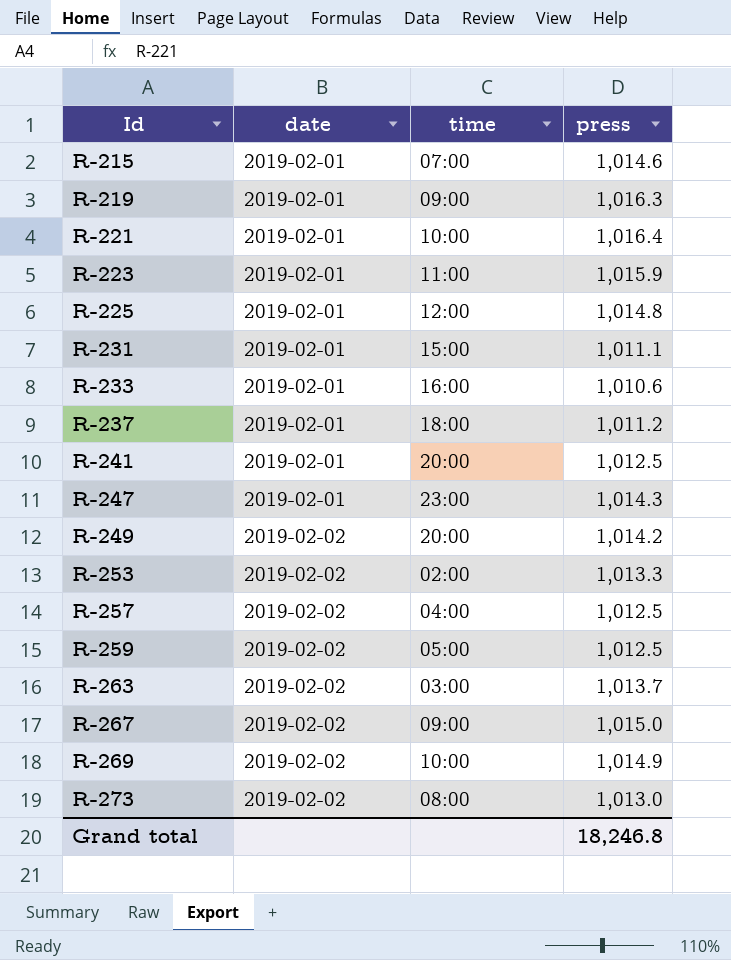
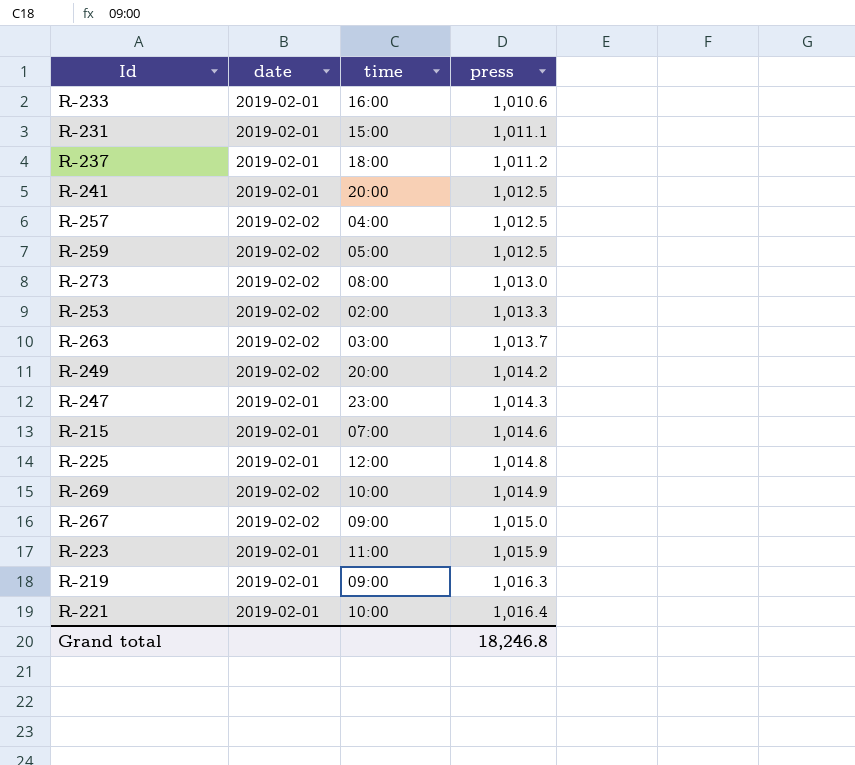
row order: Id ascending -> press ascending

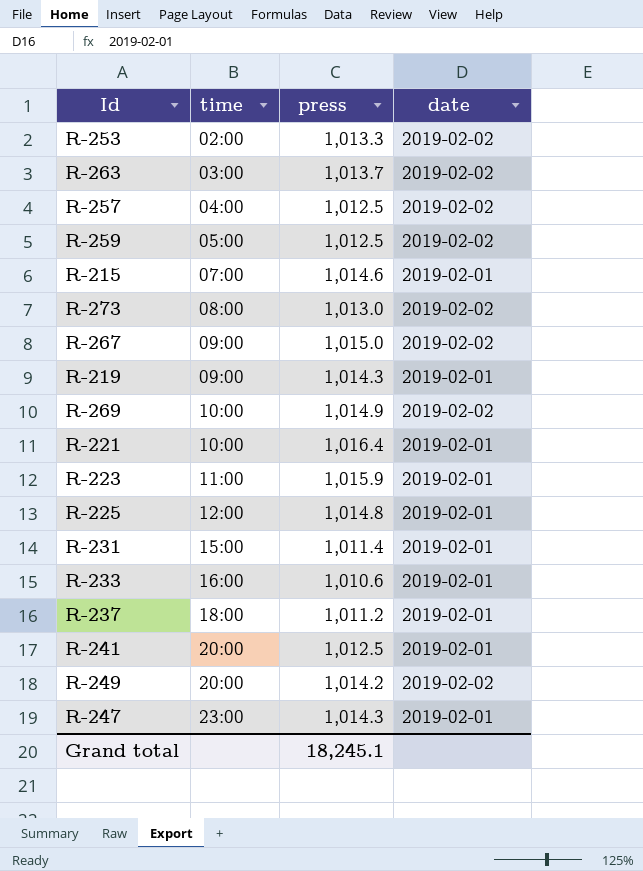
row order: press ascending -> time ascending
column date | position: 2 -> 4
R-219 | press: 1,016.3 -> 1,014.3
R-231 | press: 1,011.1 -> 1,011.4
Grand total | press: 18,246.8 -> 18,245.1

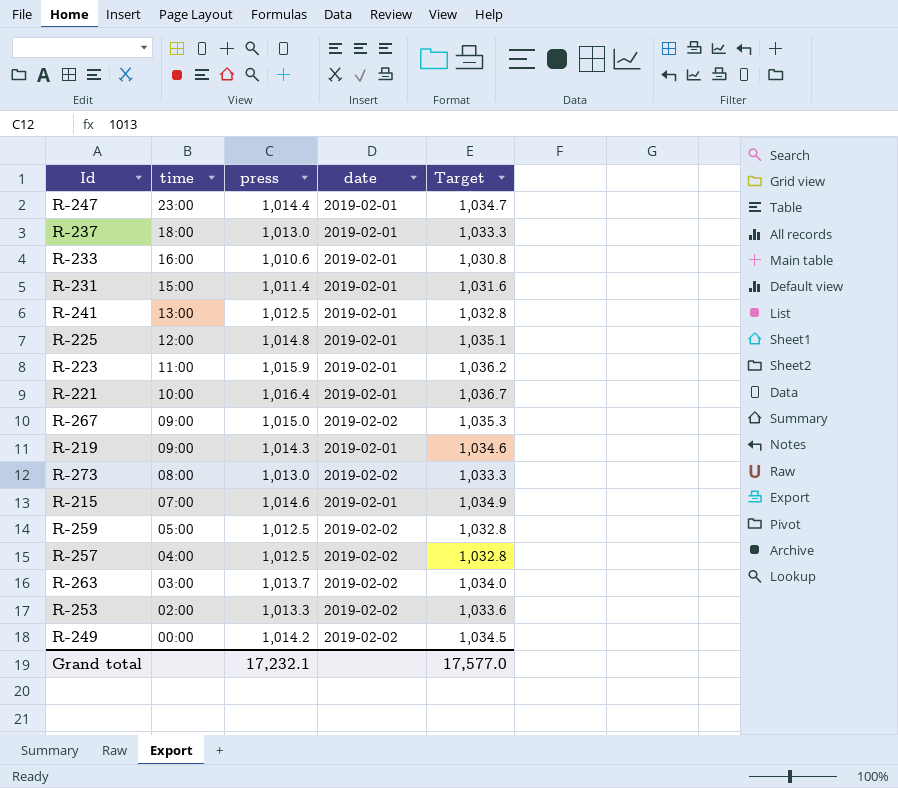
row order: time ascending -> time descending
column Target | formula: none -> [press] * 1.02
row R-269: 10:00 | 1,014.9 | 2019-02-02 -> none
R-247 | press: 1,014.3 -> 1,014.4
R-237 | press: 1,011.2 -> 1,013.0
R-241 | time: 20:00 -> 13:00
R-249 | time: 20:00 -> 00:00
Grand total | press: 18,245.1 -> 17,232.1

